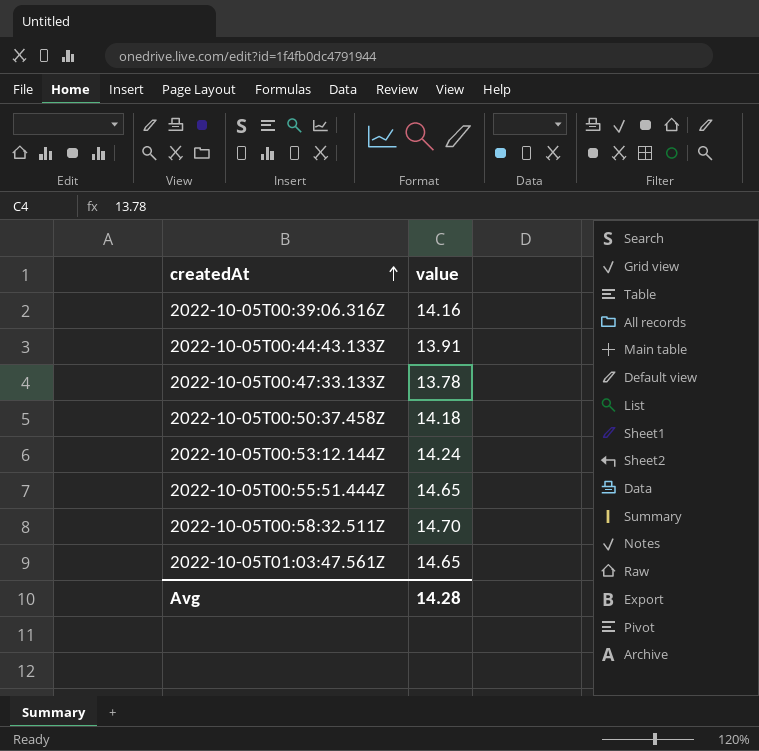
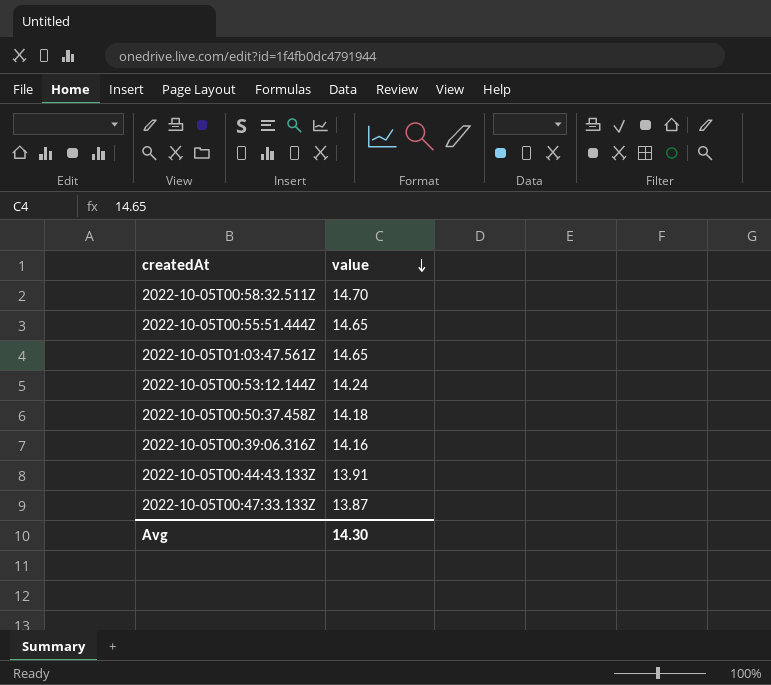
row order: createdAt ascending -> value descending
2022-10-05T00:47:33.133Z | value: 13.78 -> 13.87
Avg | value: 14.28 -> 14.30

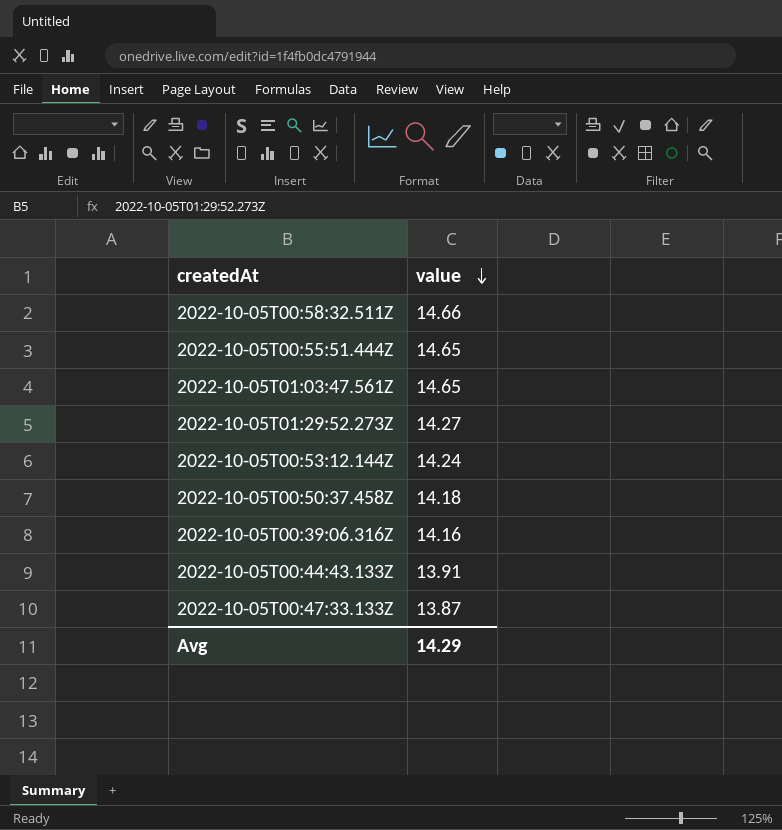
2022-10-05T00:58:32.511Z | value: 14.70 -> 14.66
row 2022-10-05T01:29:52.273Z: none -> 14.27
Avg | value: 14.30 -> 14.29

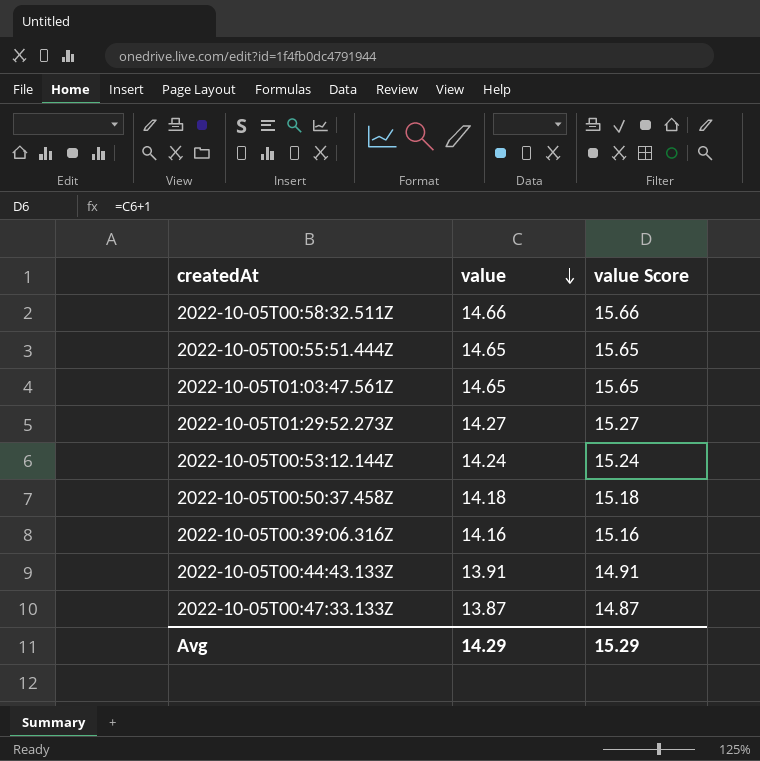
column value Score | formula: none -> [value] + 1

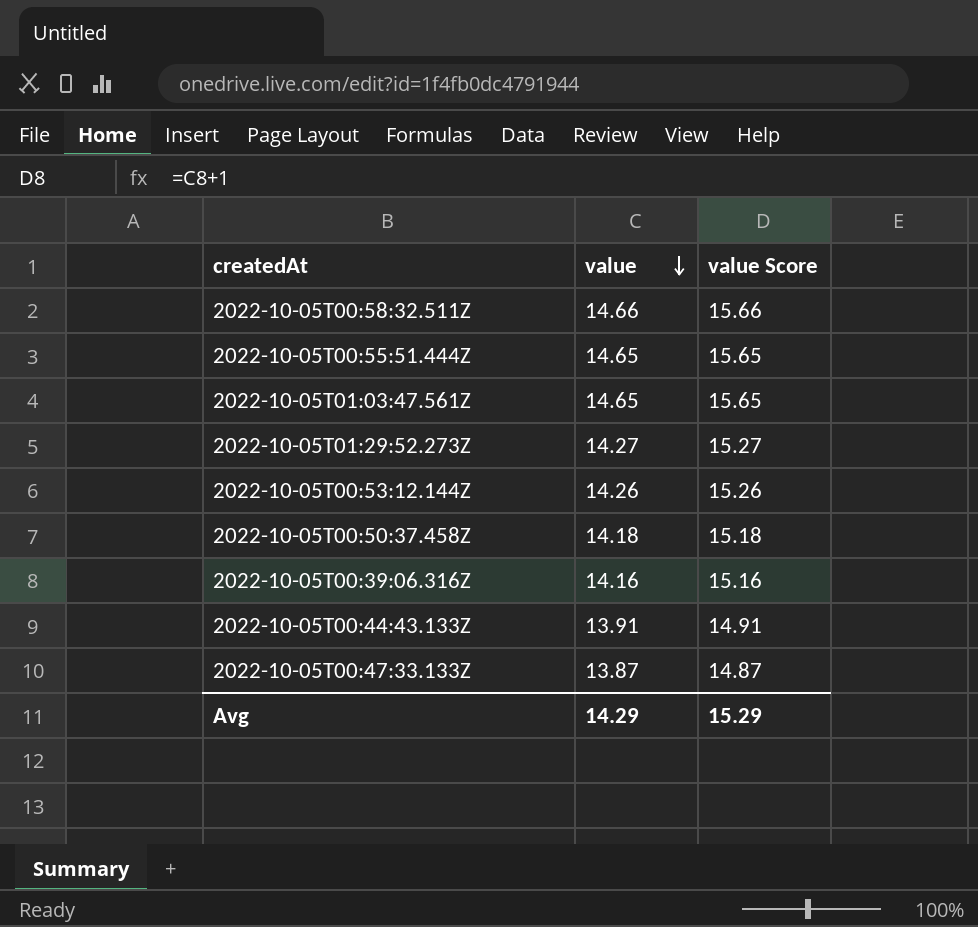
2022-10-05T00:53:12.144Z | value: 14.24 -> 14.26
2022-10-05T00:53:12.144Z | value Score: 15.24 -> 15.26

